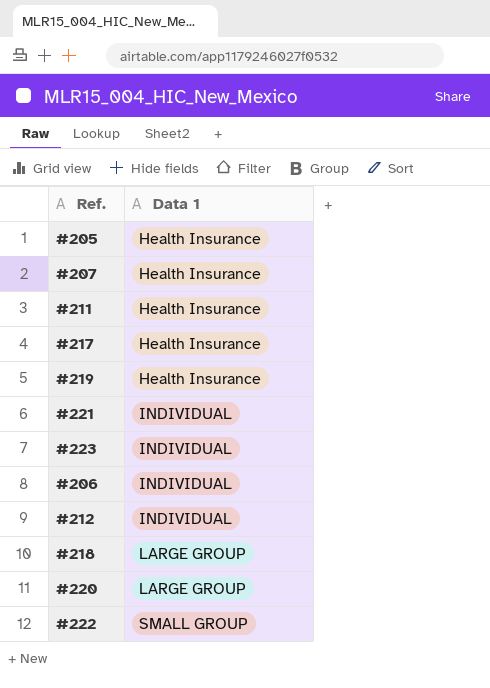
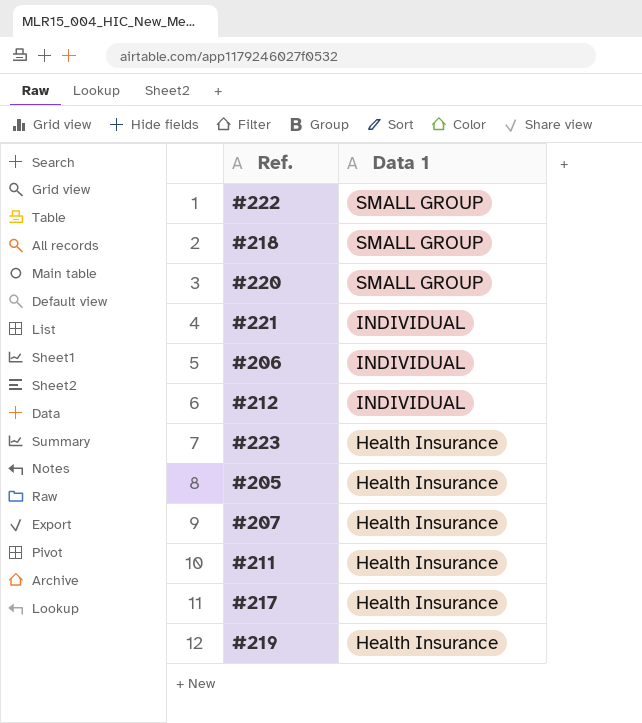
row order: Data 1 ascending -> Data 1 descending
#218 | Data 1: LARGE GROUP -> SMALL GROUP
#220 | Data 1: LARGE GROUP -> SMALL GROUP
#223 | Data 1: INDIVIDUAL -> Health Insurance

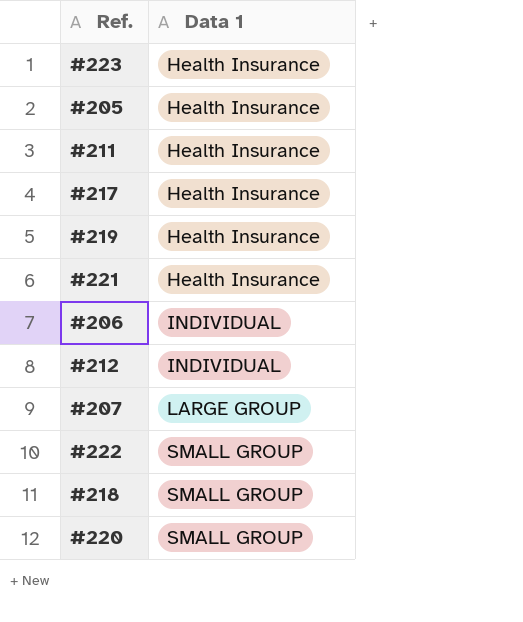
row order: Data 1 descending -> Data 1 ascending
#221 | Data 1: INDIVIDUAL -> Health Insurance
#207 | Data 1: Health Insurance -> LARGE GROUP

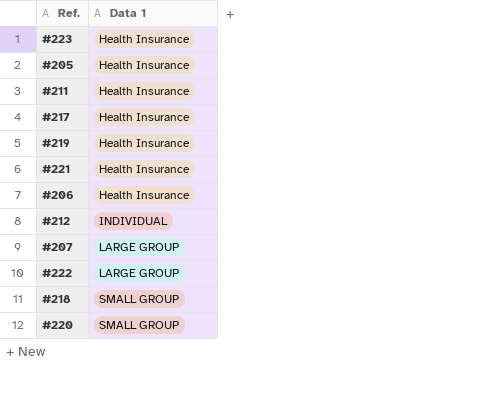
#206 | Data 1: INDIVIDUAL -> Health Insurance
#222 | Data 1: SMALL GROUP -> LARGE GROUP

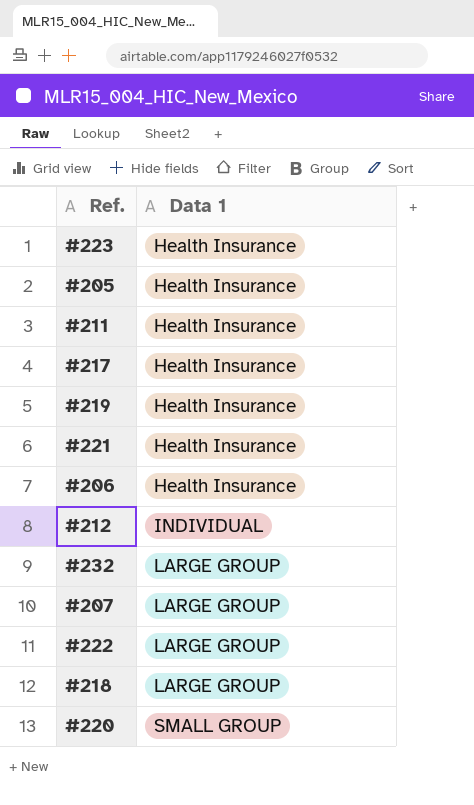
row #232: none -> LARGE GROUP
#218 | Data 1: SMALL GROUP -> LARGE GROUP

